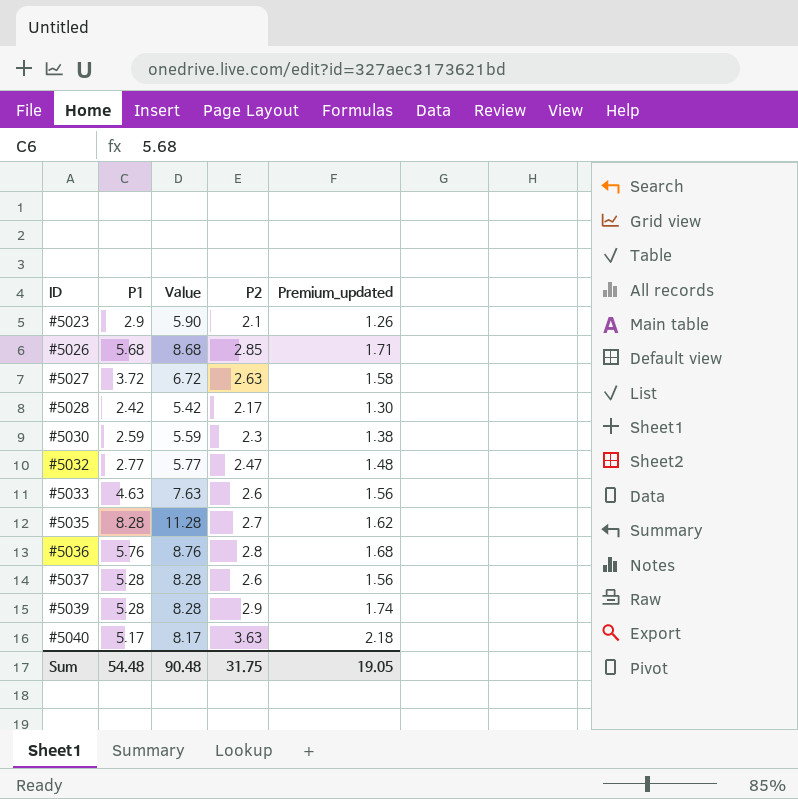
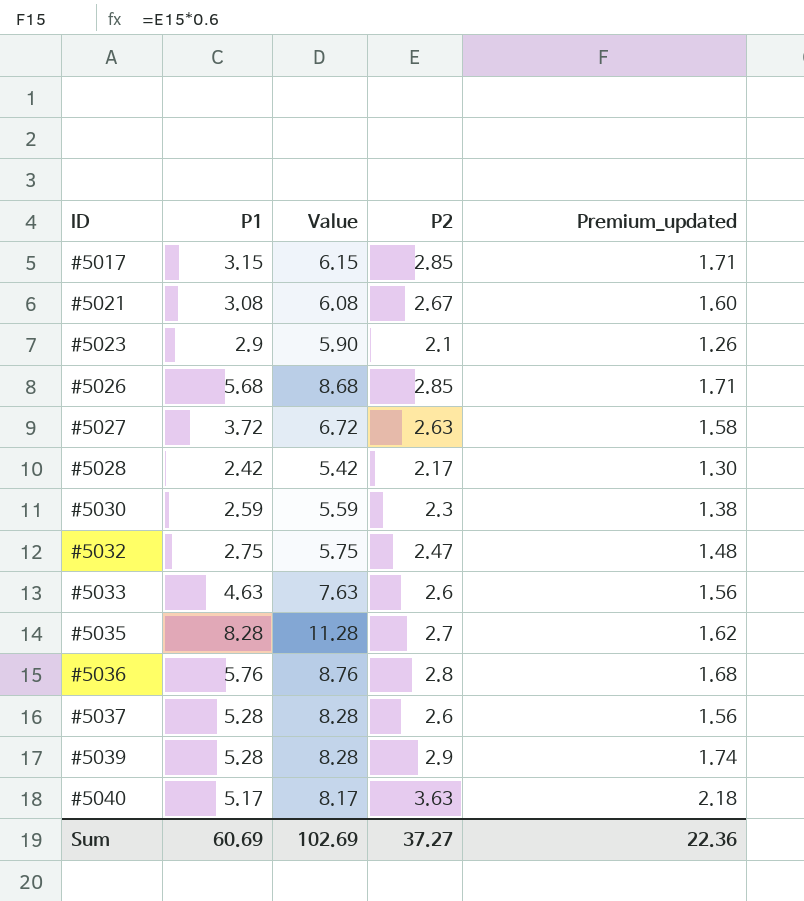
row #5017: none -> 3.15 | 6.15 | 2.85 | 1.71
row #5021: none -> 3.08 | 6.08 | 2.67 | 1.60
#5032 | P1: 2.77 -> 2.75
#5032 | Value: 5.77 -> 5.75
Sum | P1: 54.48 -> 60.69
Sum | Value: 90.48 -> 102.69
Sum | P2: 31.75 -> 37.27
Sum | Premium_updated: 19.05 -> 22.36

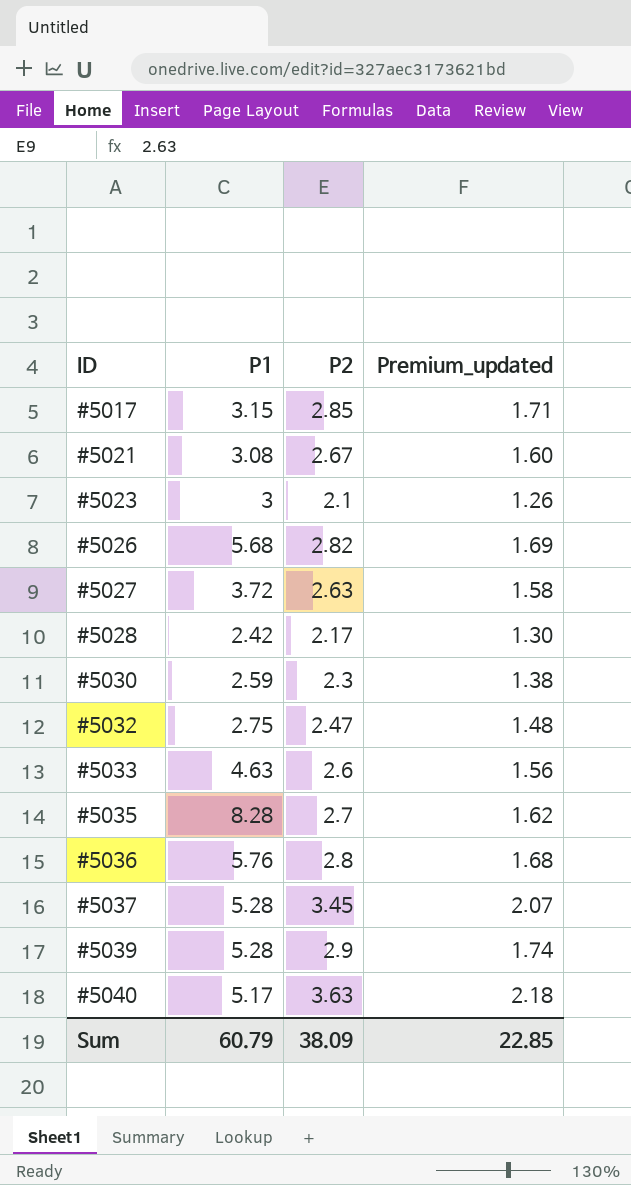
column Value | formula: [P1] + 3 -> none
#5023 | P1: 2.9 -> 3
#5026 | P2: 2.85 -> 2.82
#5026 | Premium_updated: 1.71 -> 1.69
#5037 | P2: 2.6 -> 3.45
#5037 | Premium_updated: 1.56 -> 2.07
Sum | P1: 60.69 -> 60.79
Sum | P2: 37.27 -> 38.09
Sum | Premium_updated: 22.36 -> 22.85

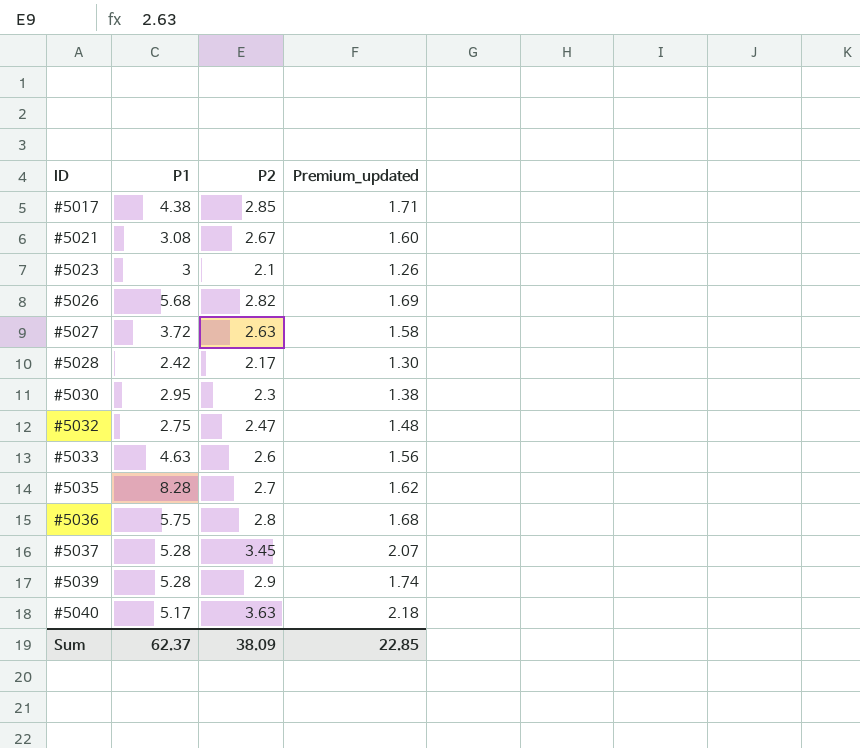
#5017 | P1: 3.15 -> 4.38
#5030 | P1: 2.59 -> 2.95
#5036 | P1: 5.76 -> 5.75
Sum | P1: 60.79 -> 62.37

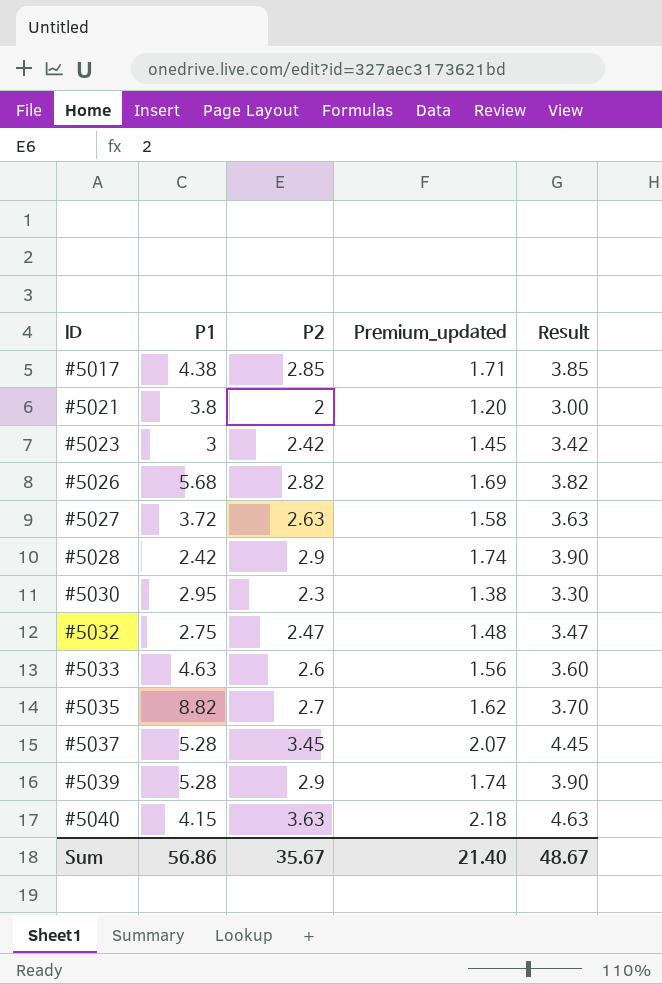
column Result | formula: none -> [P2] + 1
row #5036: 5.75 | 2.8 | 1.68 -> none
#5021 | P1: 3.08 -> 3.8
#5021 | P2: 2.67 -> 2
#5021 | Premium_updated: 1.60 -> 1.20
#5023 | P2: 2.1 -> 2.42
#5023 | Premium_updated: 1.26 -> 1.45
#5028 | P2: 2.17 -> 2.9
#5028 | Premium_updated: 1.30 -> 1.74
#5035 | P1: 8.28 -> 8.82
#5040 | P1: 5.17 -> 4.15
Sum | P1: 62.37 -> 56.86
Sum | P2: 38.09 -> 35.67
Sum | Premium_updated: 22.85 -> 21.40

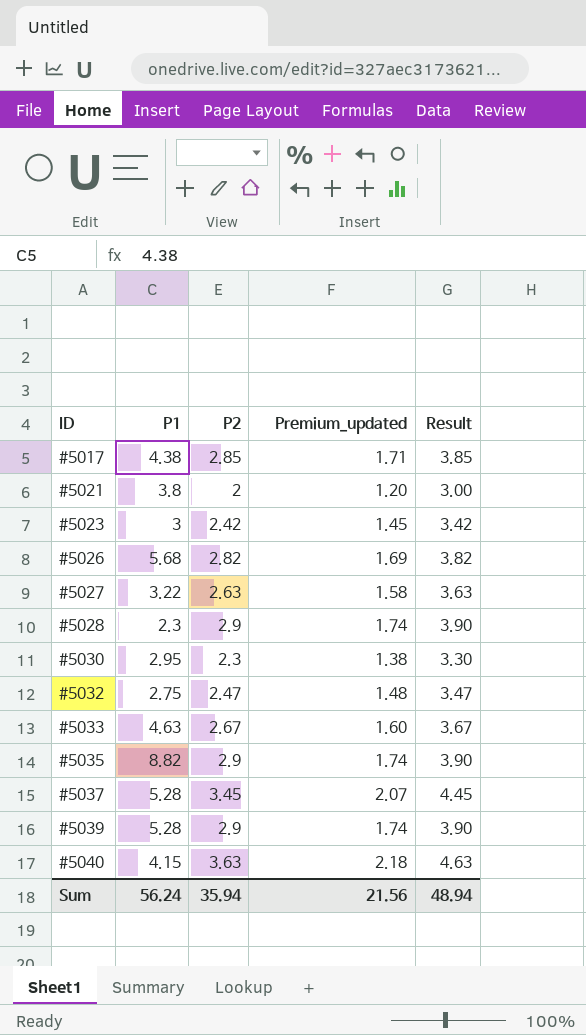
#5027 | P1: 3.72 -> 3.22
#5028 | P1: 2.42 -> 2.3
#5033 | P2: 2.6 -> 2.67
#5033 | Premium_updated: 1.56 -> 1.60
#5033 | Result: 3.60 -> 3.67
#5035 | P2: 2.7 -> 2.9
#5035 | Premium_updated: 1.62 -> 1.74
#5035 | Result: 3.70 -> 3.90
Sum | P1: 56.86 -> 56.24
Sum | P2: 35.67 -> 35.94
Sum | Premium_updated: 21.40 -> 21.56
Sum | Result: 48.67 -> 48.94

